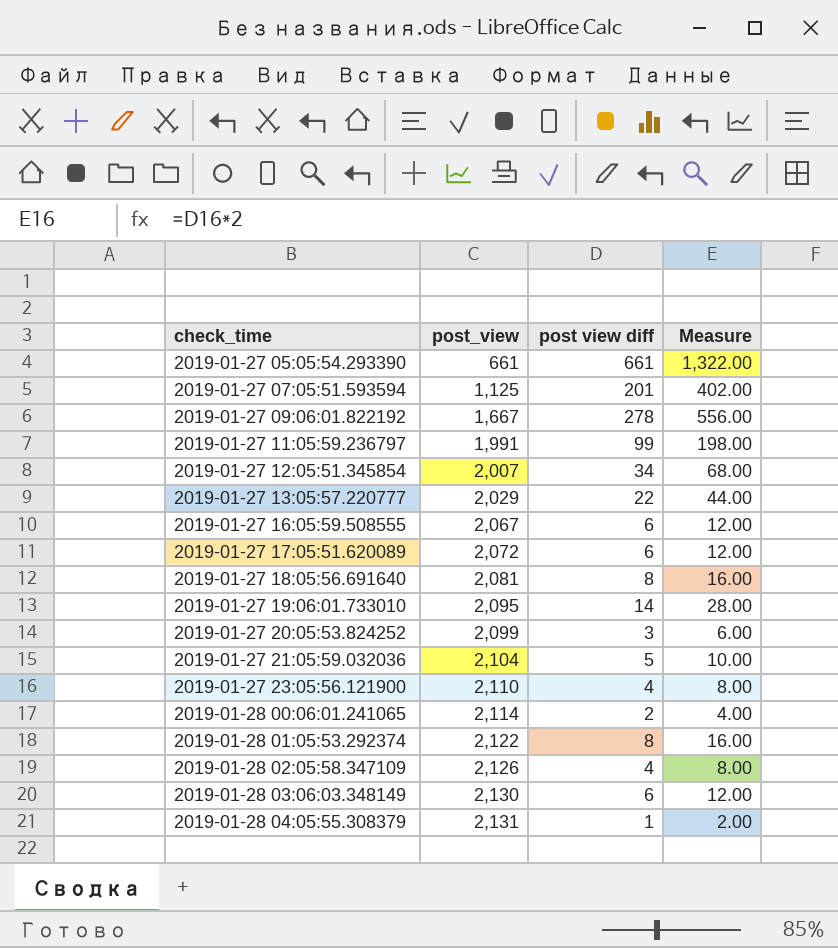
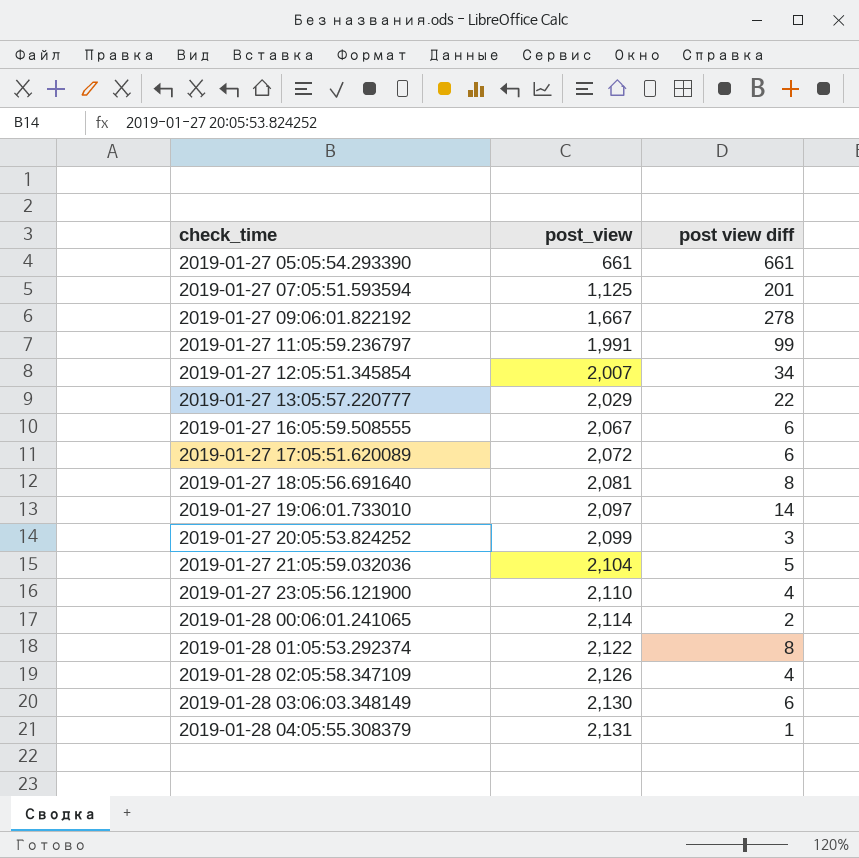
column Measure | formula: [post view diff] * 2 -> none
2019-01-27 19:06:01.733010 | post_view: 2,095 -> 2,097

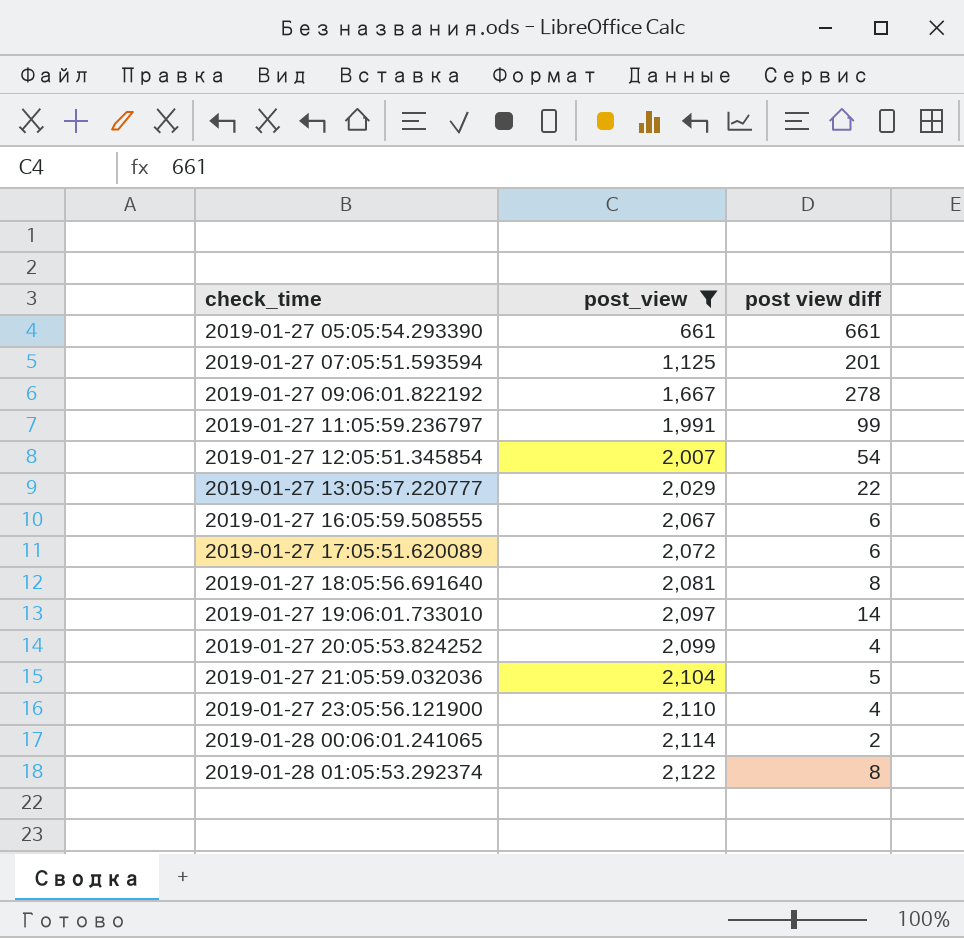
filter: none -> post_view <= 2,122
2019-01-27 12:05:51.345854 | post view diff: 34 -> 54
2019-01-27 20:05:53.824252 | post view diff: 3 -> 4

